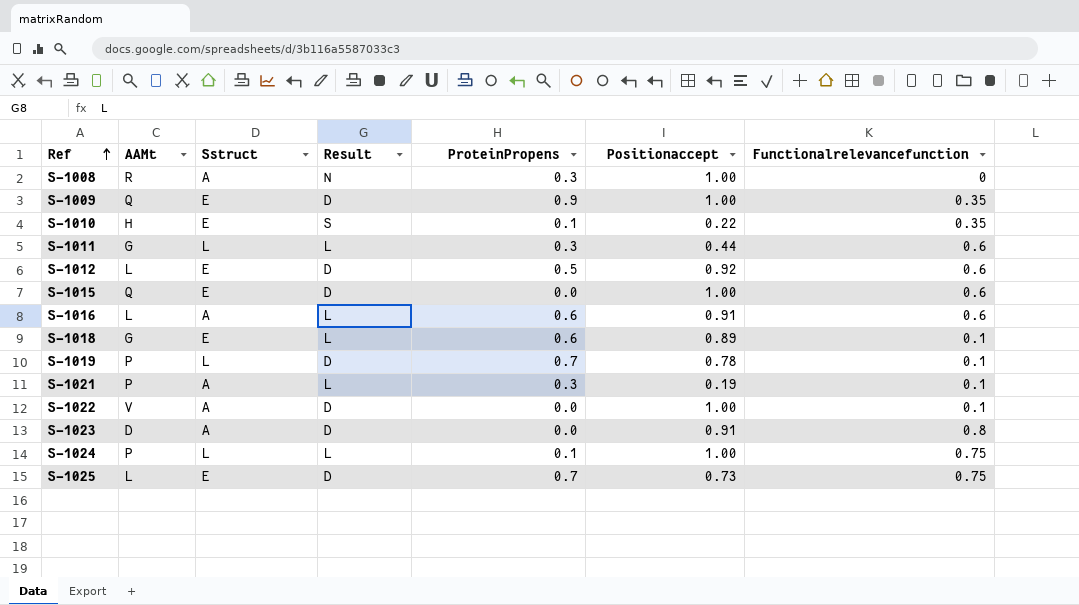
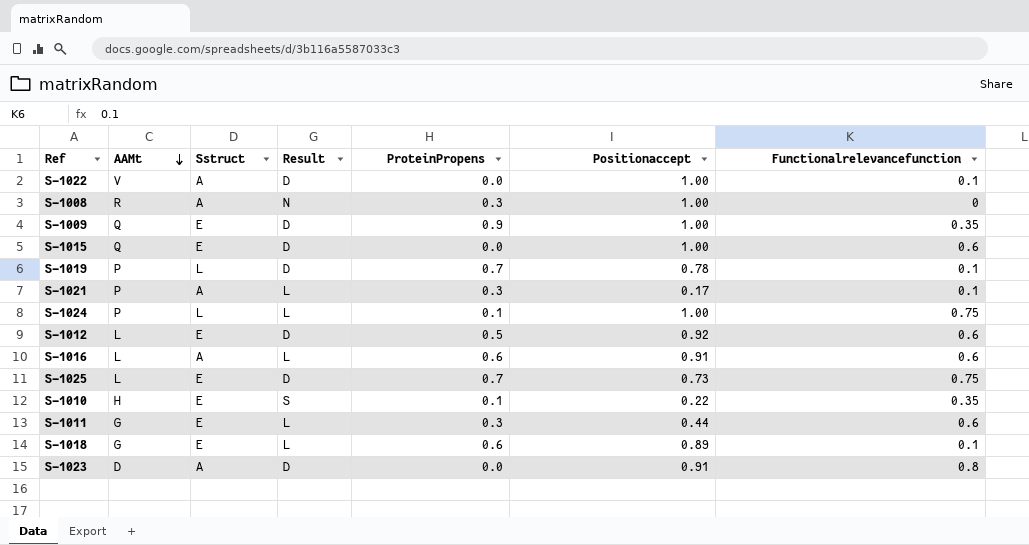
row order: Ref ascending -> AAMt descending
S-1021 | Positionaccept: 0.19 -> 0.17
S-1011 | Sstruct: L -> E

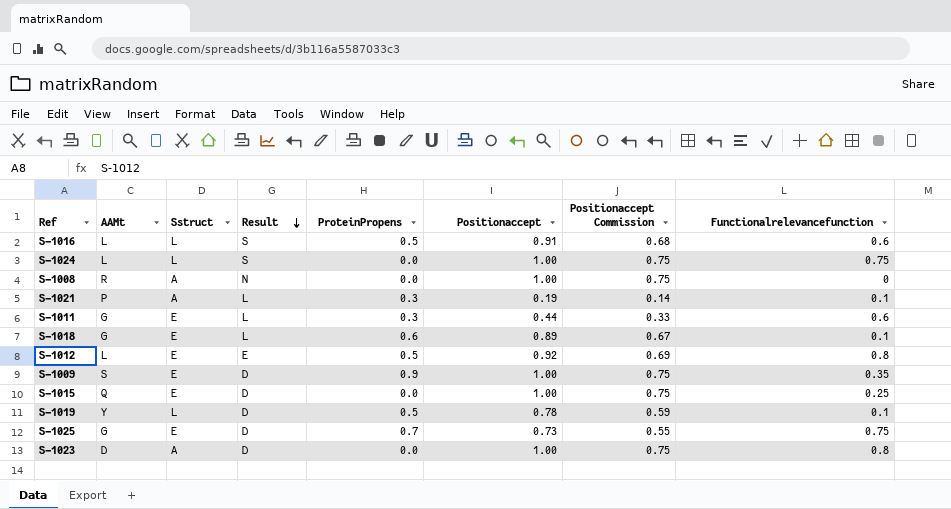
row order: AAMt descending -> Result descending
column Positionaccept Commission | formula: none -> [Positionaccept] * 0.75
row S-1022: V | A | D | 0.0 | 1.00 | 0.1 -> none
row S-1010: H | E | S | 0.1 | 0.22 | 0.35 -> none
S-1016 | Sstruct: A -> L
S-1016 | Result: L -> S
S-1016 | ProteinPropens: 0.6 -> 0.5
S-1024 | AAMt: P -> L
S-1024 | Result: L -> S
S-1024 | ProteinPropens: 0.1 -> 0.0
S-1008 | ProteinPropens: 0.3 -> 0.0
S-1021 | Positionaccept: 0.17 -> 0.19
S-1012 | Result: D -> E
S-1012 | Functionalrelevancefunction: 0.6 -> 0.8
S-1009 | AAMt: Q -> S
S-1015 | Functionalrelevancefunction: 0.6 -> 0.25
S-1019 | AAMt: P -> Y
S-1019 | ProteinPropens: 0.7 -> 0.5
S-1025 | AAMt: L -> G
S-1023 | Positionaccept: 0.91 -> 1.00

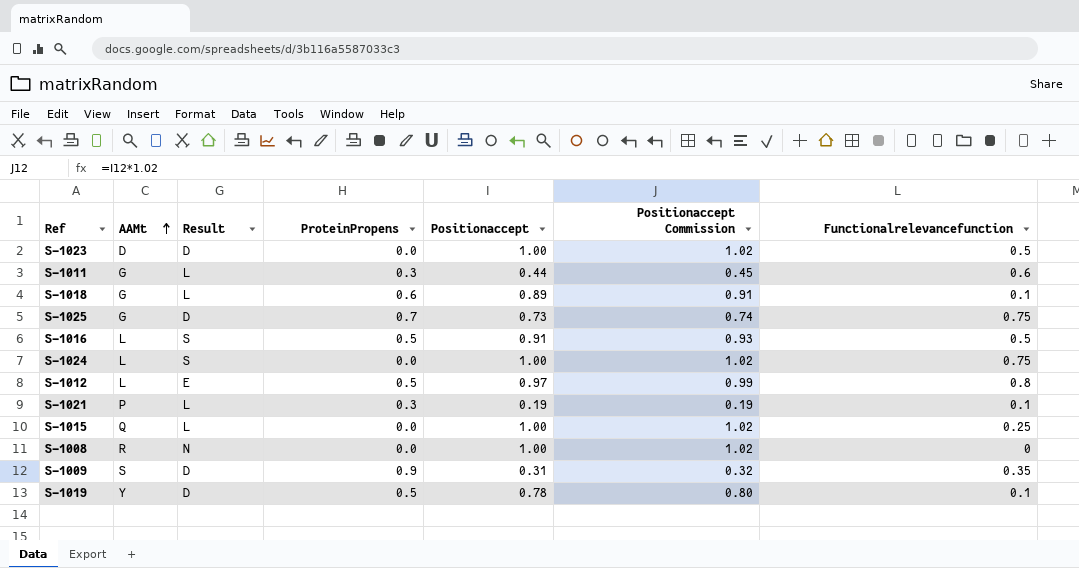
row order: Result descending -> AAMt ascending
column Sstruct | position: 3 -> none
column Positionaccept Commission | formula: [Positionaccept] * 0.75 -> [Positionaccept] * 1.02
S-1023 | Functionalrelevancefunction: 0.8 -> 0.5
S-1016 | Functionalrelevancefunction: 0.6 -> 0.5
S-1012 | Positionaccept: 0.92 -> 0.97
S-1015 | Result: D -> L
S-1009 | Positionaccept: 1.00 -> 0.31

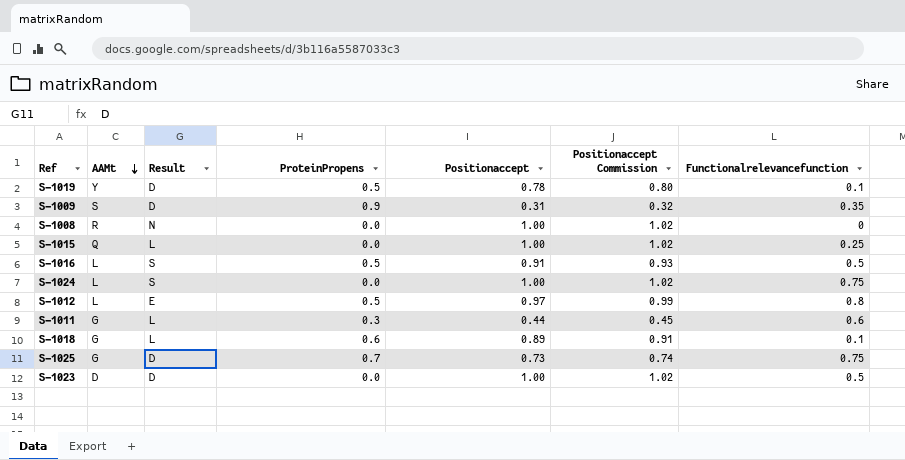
row order: AAMt ascending -> AAMt descending
row S-1021: P | L | 0.3 | 0.19 | 0.19 | 0.1 -> none

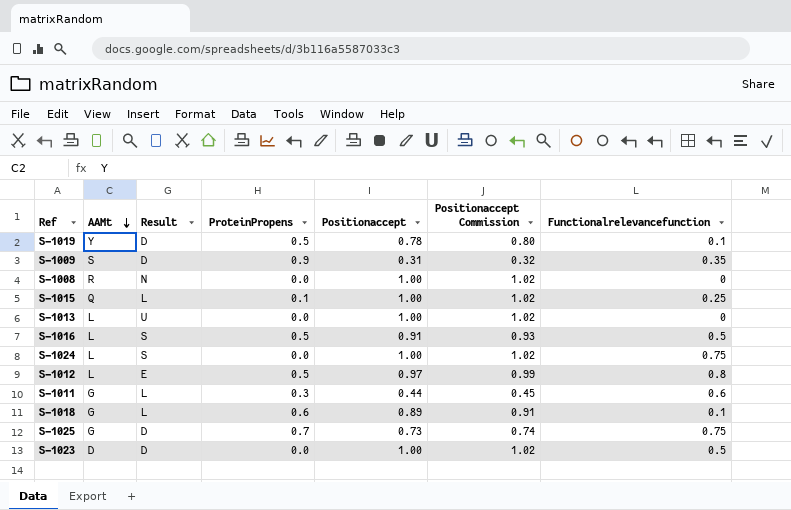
S-1015 | ProteinPropens: 0.0 -> 0.1
row S-1013: none -> L | U | 0.0 | 1.00 | 1.02 | 0

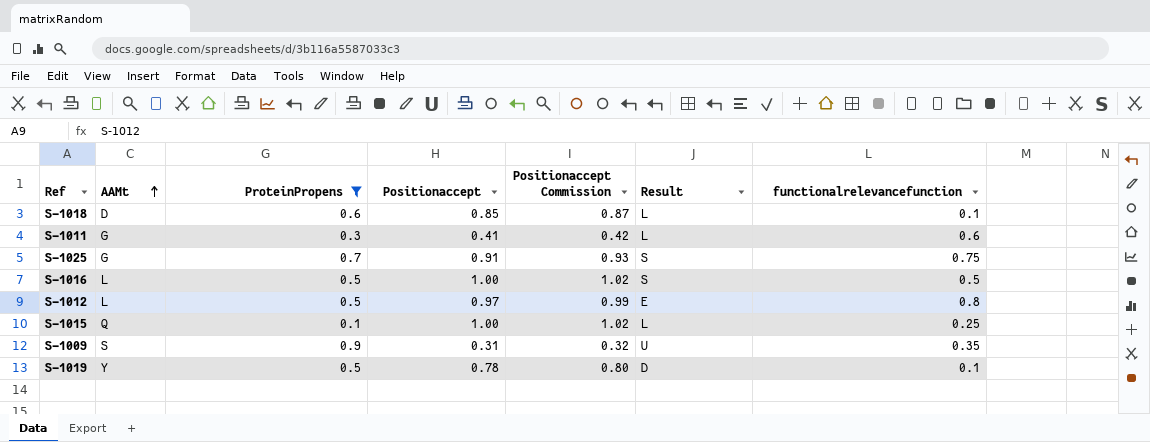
filter: none -> ProteinPropens != 0.0
row order: AAMt descending -> AAMt ascending
column Result | position: 3 -> 6
column name: Functionalrelevancefunction -> functionalrelevancefunction
S-1018 | AAMt: G -> D
S-1018 | Positionaccept: 0.89 -> 0.85
S-1018 | Positionaccept Commission: 0.91 -> 0.87
S-1011 | Positionaccept: 0.44 -> 0.41
S-1011 | Positionaccept Commission: 0.45 -> 0.42
S-1025 | Positionaccept: 0.73 -> 0.91
S-1025 | Positionaccept Commission: 0.74 -> 0.93
S-1025 | Result: D -> S
S-1016 | Positionaccept: 0.91 -> 1.00
S-1016 | Positionaccept Commission: 0.93 -> 1.02
S-1009 | Result: D -> U

